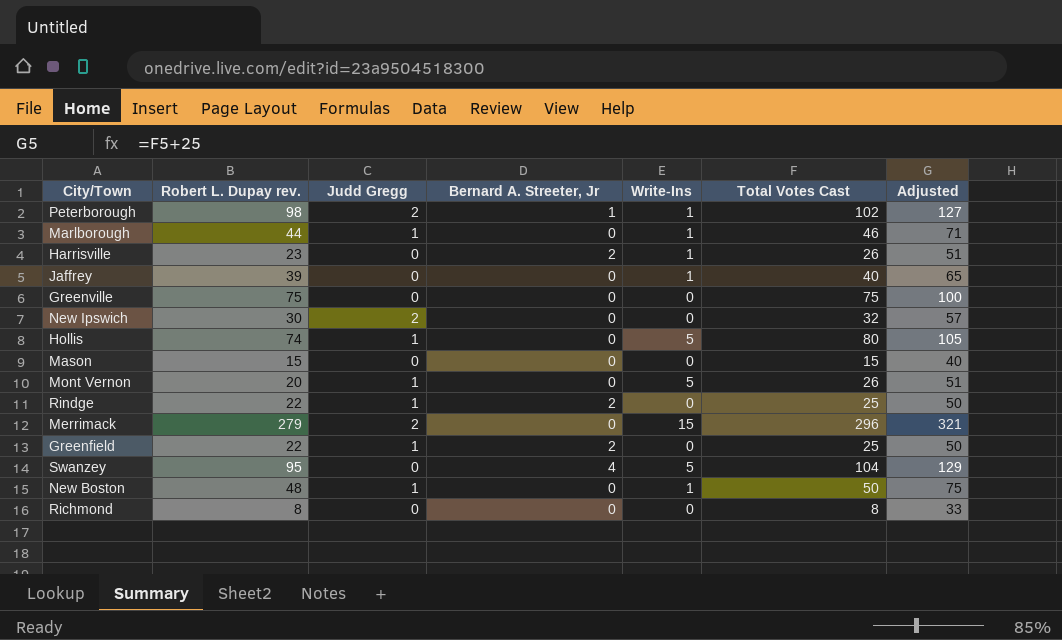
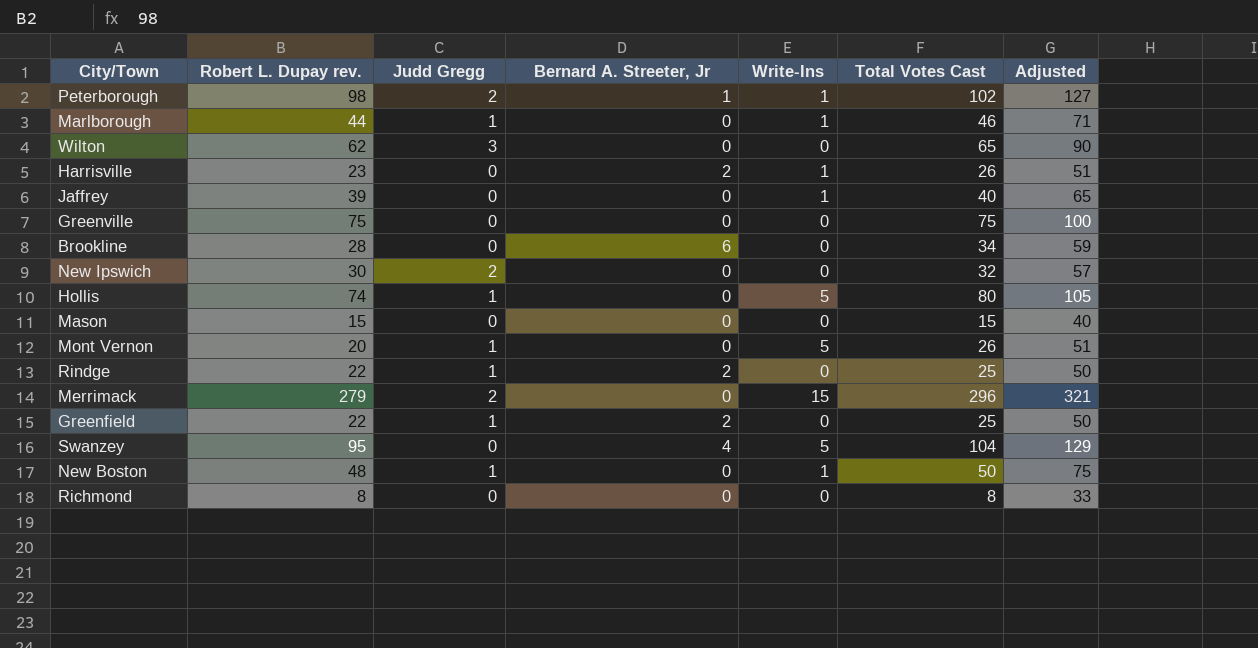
row Wilton: none -> 62 | 3 | 0 | 0 | 65 | 90
row Brookline: none -> 28 | 0 | 6 | 0 | 34 | 59

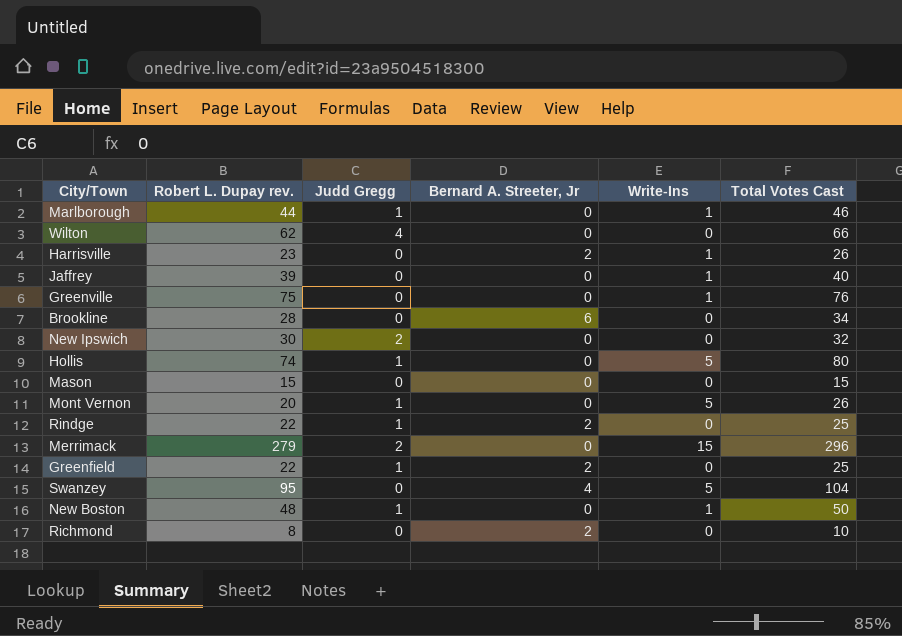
column Adjusted | formula: [Total Votes Cast] + 25 -> none
row Peterborough: 98 | 2 | 1 | 1 | 102 | 127 -> none
Wilton | Judd Gregg: 3 -> 4
Wilton | Total Votes Cast: 65 -> 66
Greenville | Write-Ins: 0 -> 1
Greenville | Total Votes Cast: 75 -> 76
Richmond | Bernard A. Streeter, Jr: 0 -> 2
Richmond | Total Votes Cast: 8 -> 10

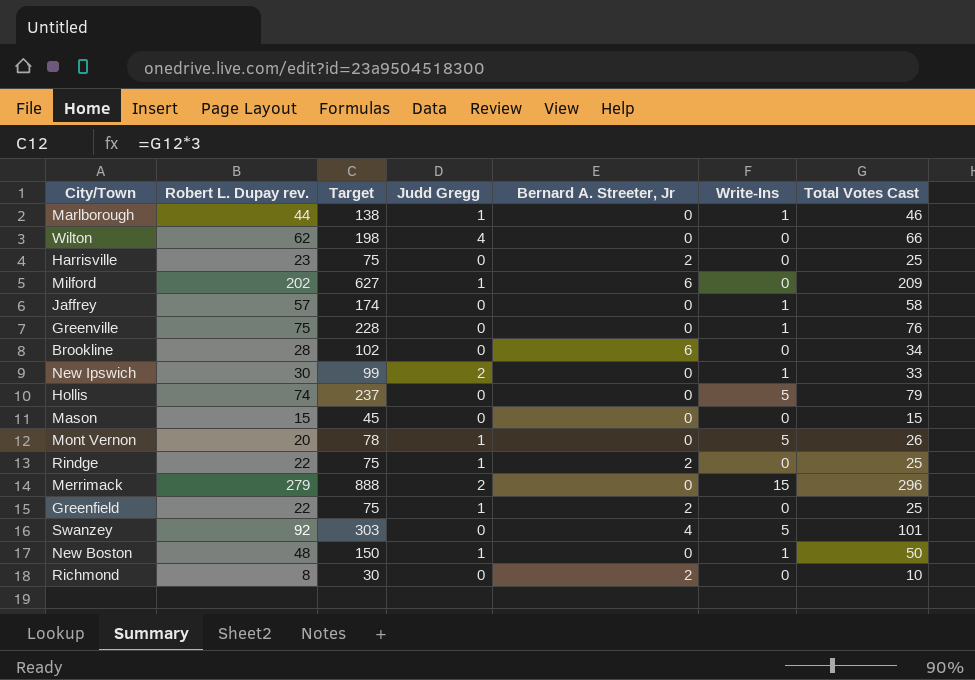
column Target | formula: none -> [Total Votes Cast] * 3
Harrisville | Write-Ins: 1 -> 0
Harrisville | Total Votes Cast: 26 -> 25
row Milford: none -> 202 | 627 | 1 | 6 | 0 | 209
Jaffrey | Robert L. Dupay rev.: 39 -> 57
Jaffrey | Total Votes Cast: 40 -> 58
New Ipswich | Write-Ins: 0 -> 1
New Ipswich | Total Votes Cast: 32 -> 33
Hollis | Judd Gregg: 1 -> 0
Hollis | Total Votes Cast: 80 -> 79
Swanzey | Robert L. Dupay rev.: 95 -> 92
Swanzey | Total Votes Cast: 104 -> 101

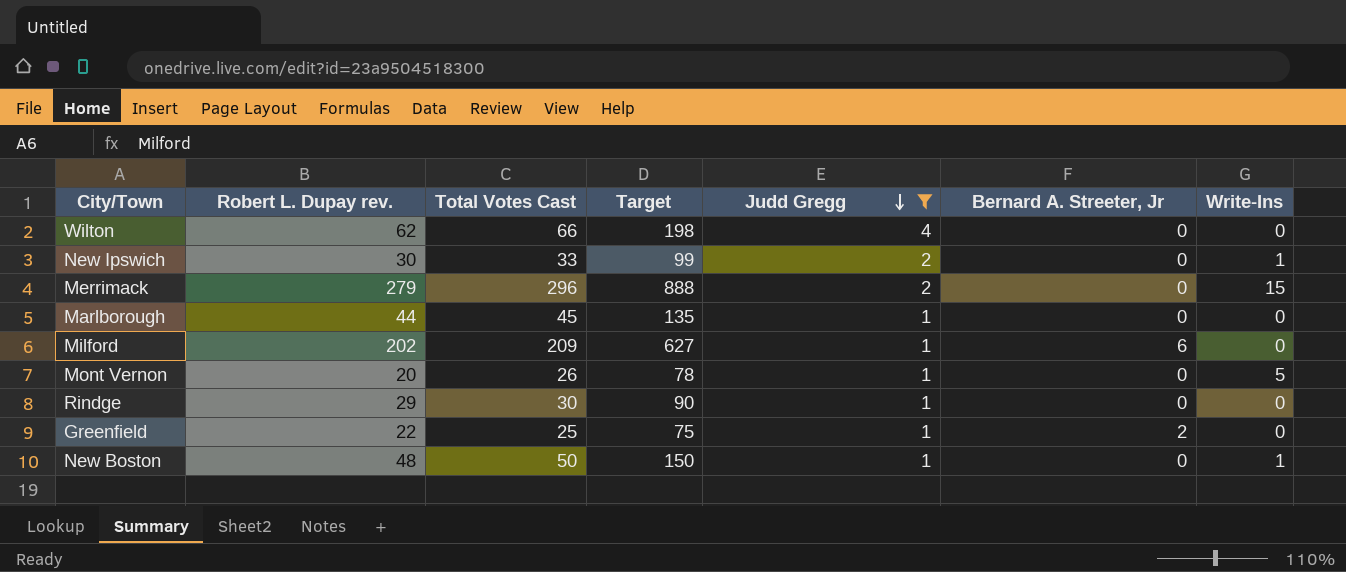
filter: none -> Judd Gregg != 0
row order: none -> Judd Gregg descending
column Total Votes Cast | position: 7 -> 3
Marlborough | Total Votes Cast: 46 -> 45
Marlborough | Target: 138 -> 135
Marlborough | Write-Ins: 1 -> 0
Rindge | Robert L. Dupay rev.: 22 -> 29
Rindge | Total Votes Cast: 25 -> 30
Rindge | Target: 75 -> 90
Rindge | Bernard A. Streeter, Jr: 2 -> 0

